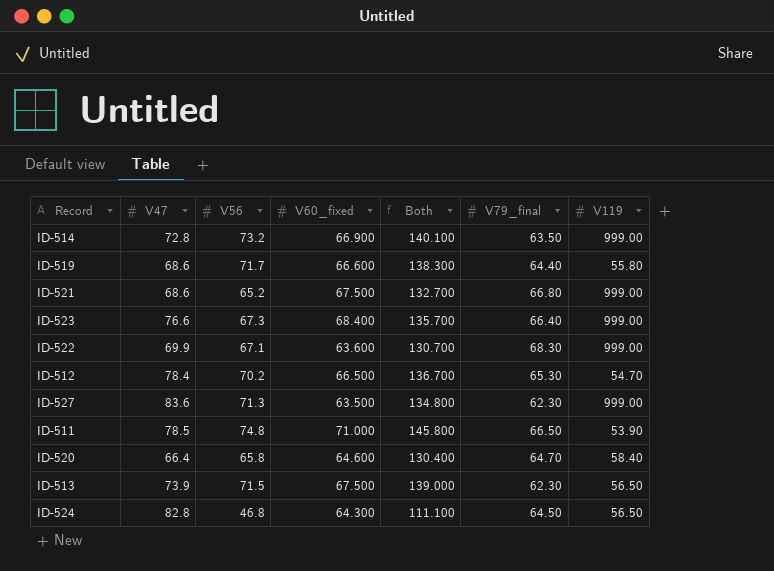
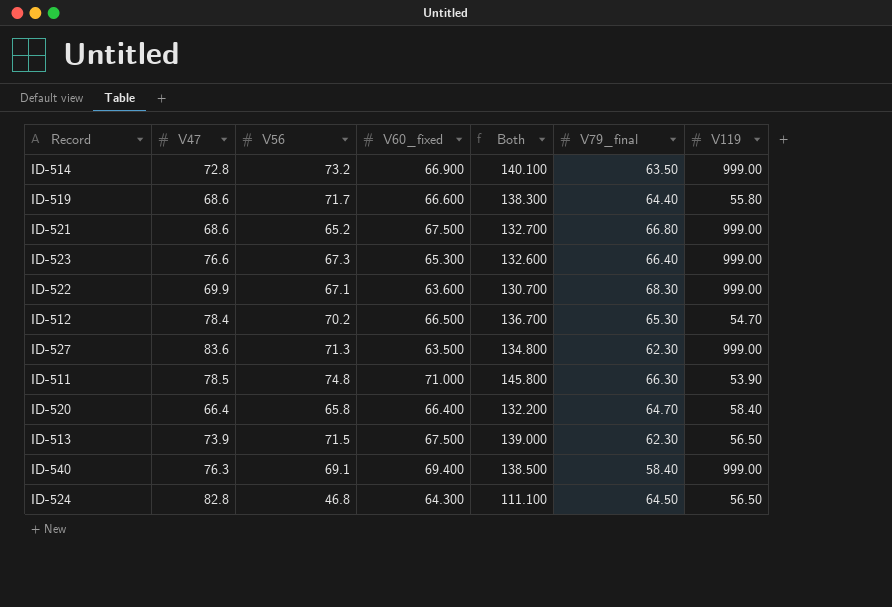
ID-523 | V60_fixed: 68.400 -> 65.300
ID-523 | Both: 135.700 -> 132.600
ID-511 | V79_final: 66.50 -> 66.30
ID-520 | V60_fixed: 64.600 -> 66.400
ID-520 | Both: 130.400 -> 132.200
row ID-540: none -> 76.3 | 69.1 | 69.400 | 138.500 | 58.40 | 999.00

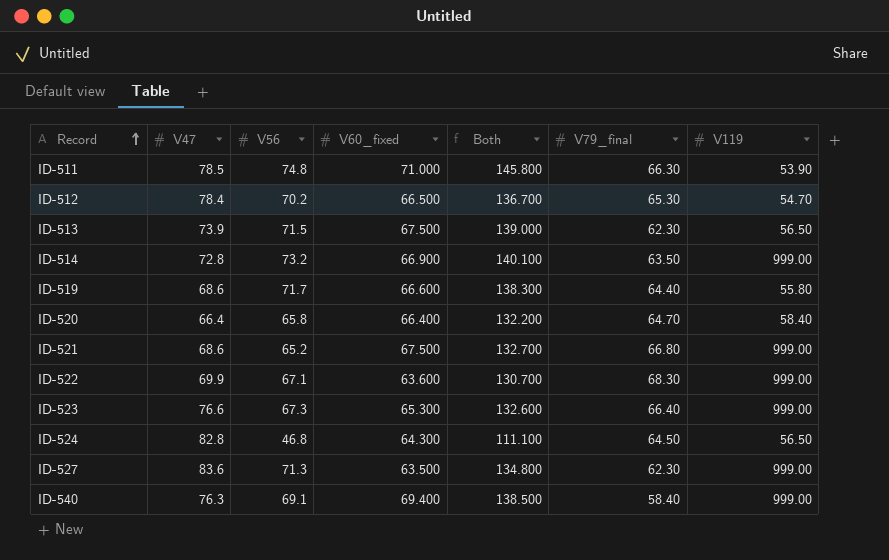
row order: none -> Record ascending

